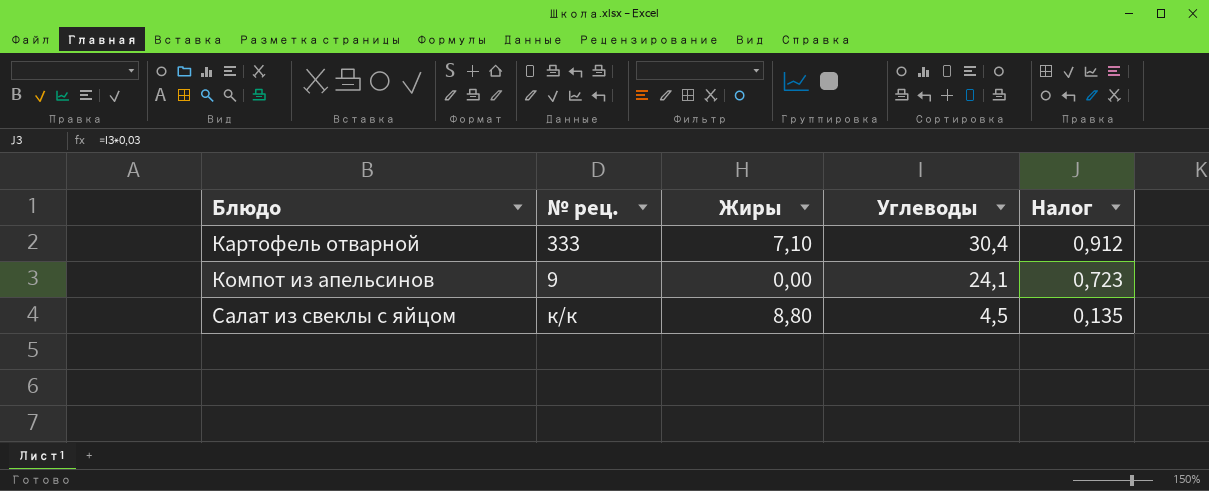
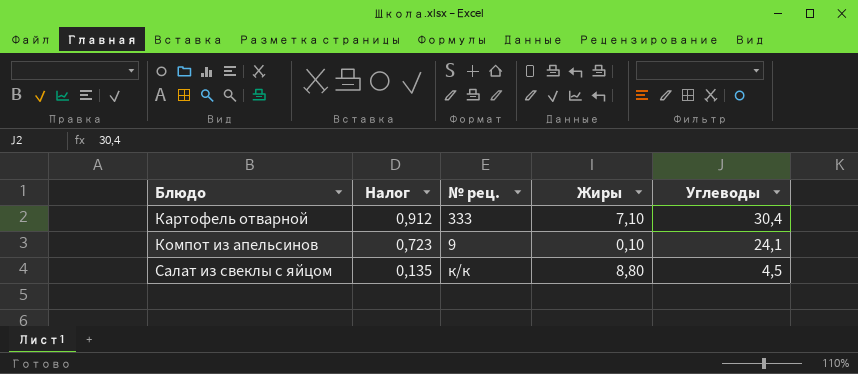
column Налог | position: 5 -> 2
Компот из апельсинов | Жиры: 0,00 -> 0,10

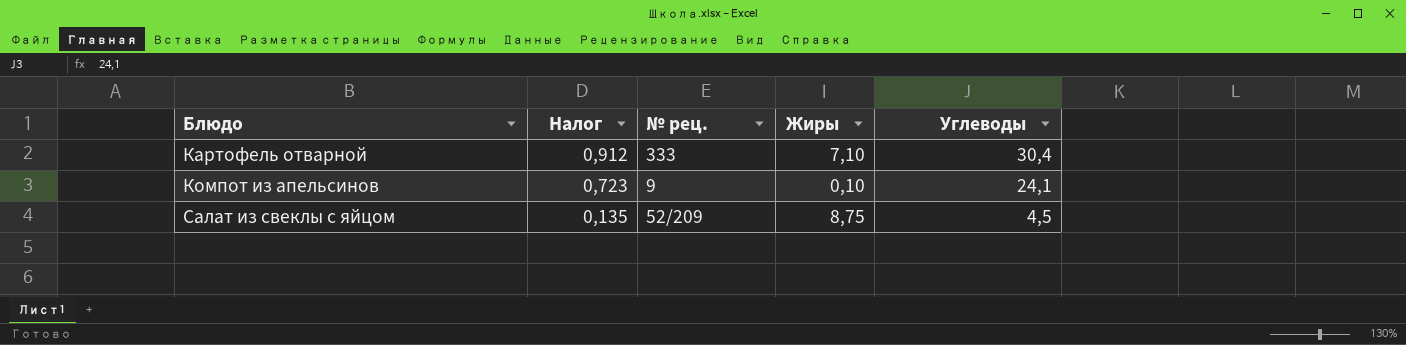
Салат из свеклы с яйцом | № рец.: к/к -> 52/209
Салат из свеклы с яйцом | Жиры: 8,80 -> 8,75

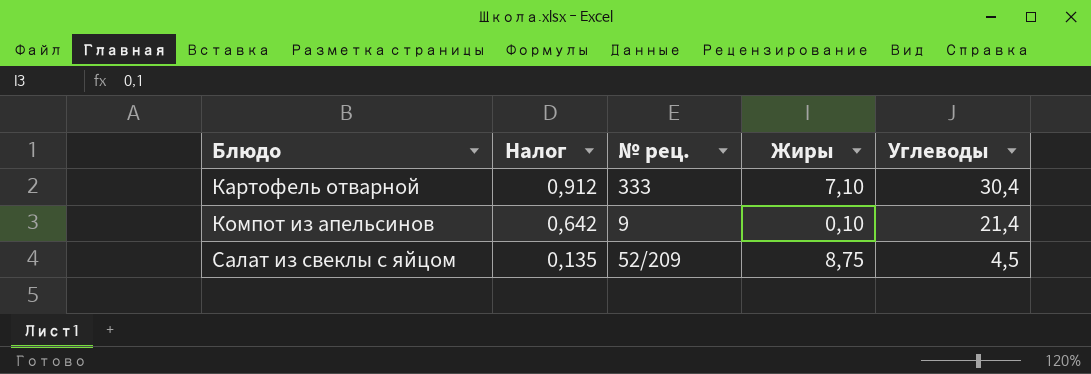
Компот из апельсинов | Налог: 0,723 -> 0,642
Компот из апельсинов | Углеводы: 24,1 -> 21,4

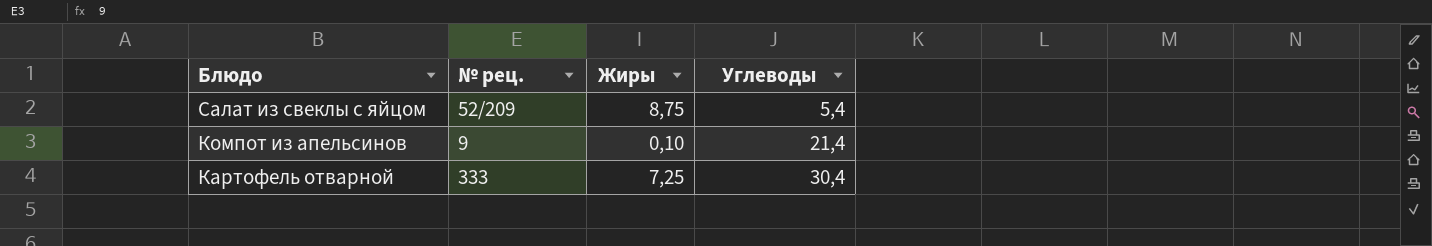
row order: Блюдо ascending -> Блюдо descending
column Налог | formula: [Углеводы] * 0,03 -> none
Салат из свеклы с яйцом | Углеводы: 4,5 -> 5,4
Картофель отварной | Жиры: 7,10 -> 7,25

